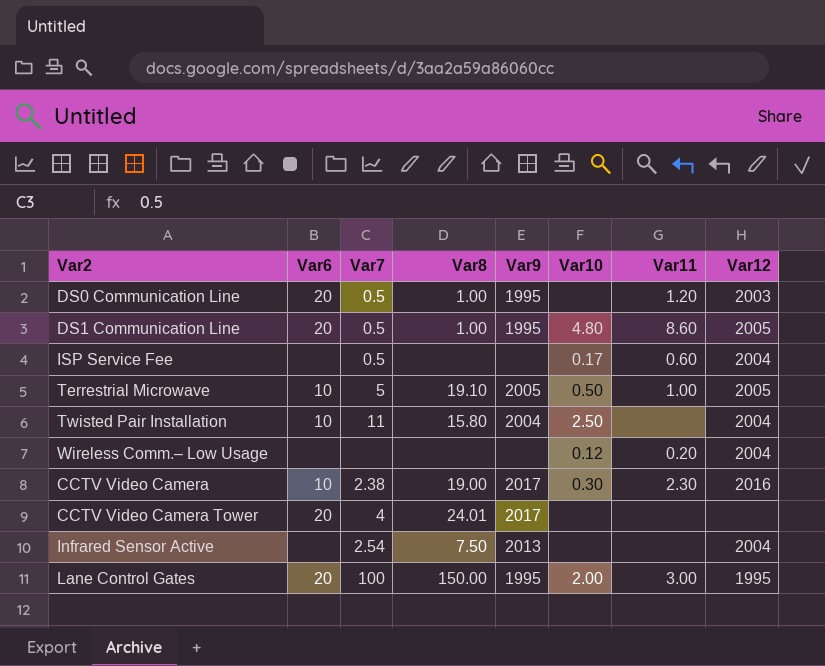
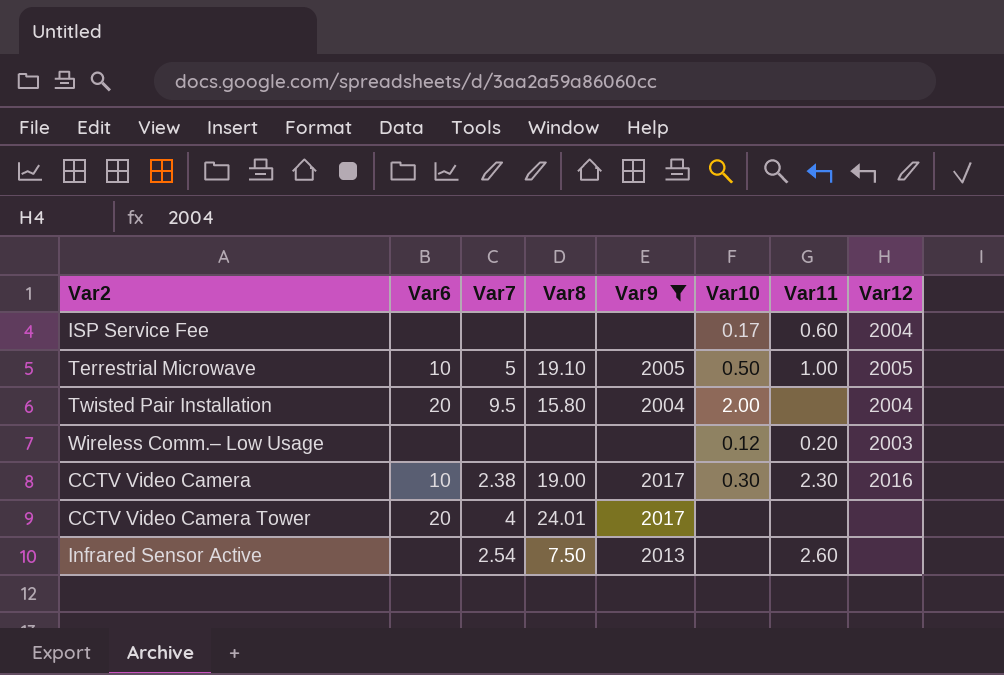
filter: none -> Var9 != 1995
ISP Service Fee | Var7: 0.5 -> none
Twisted Pair Installation | Var6: 10 -> 20
Twisted Pair Installation | Var7: 11 -> 9.5
Twisted Pair Installation | Var10: 2.50 -> 2.00
Wireless Comm.– Low Usage | Var12: 2004 -> 2003
Infrared Sensor Active | Var11: none -> 2.60
Infrared Sensor Active | Var12: 2004 -> none

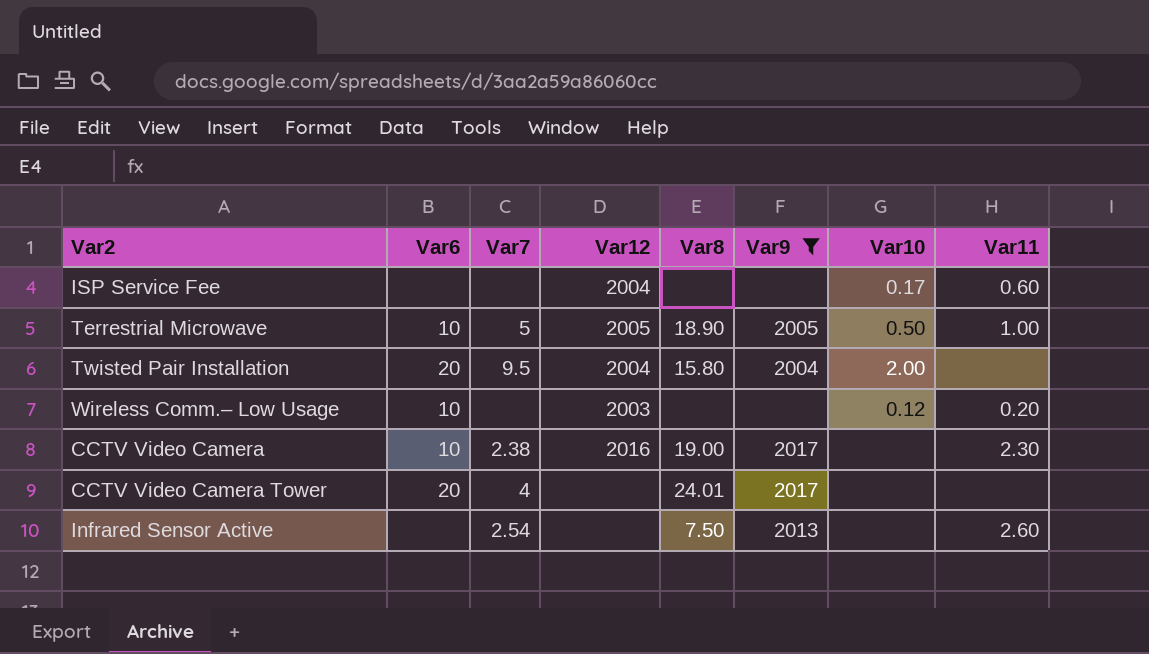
column Var12 | position: 8 -> 4
Terrestrial Microwave | Var8: 19.10 -> 18.90
Wireless Comm.– Low Usage | Var6: none -> 10
CCTV Video Camera | Var10: 0.30 -> none

